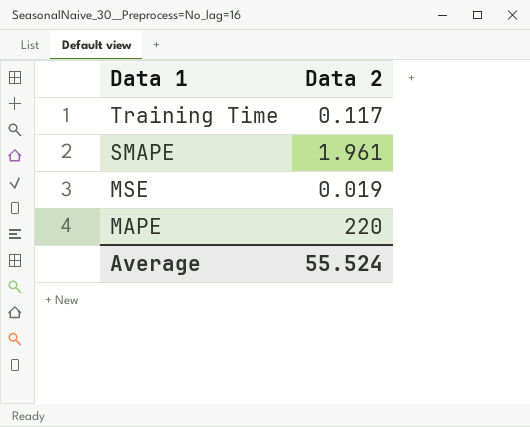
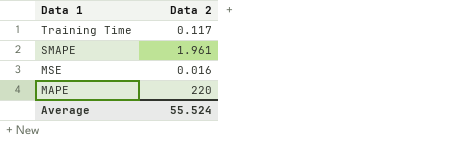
MSE | Data 2: 0.019 -> 0.016

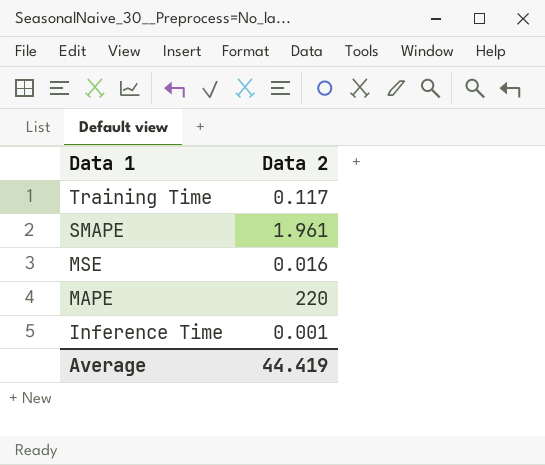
row Inference Time: none -> 0.001
Average | Data 2: 55.524 -> 44.419

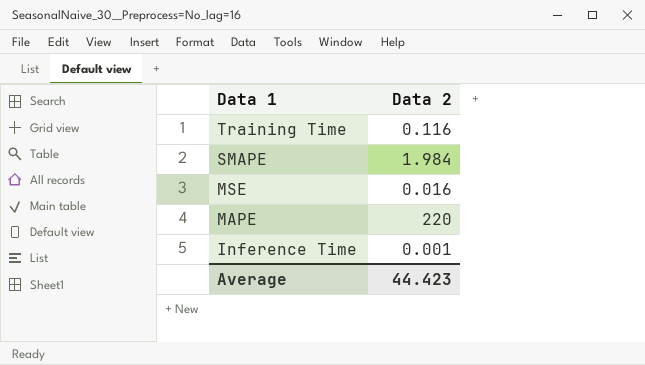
Training Time | Data 2: 0.117 -> 0.116
SMAPE | Data 2: 1.961 -> 1.984
Average | Data 2: 44.419 -> 44.423

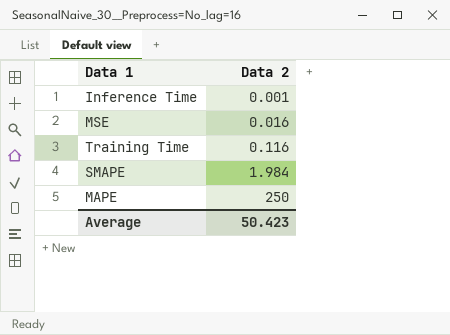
row order: Data 1 descending -> Data 2 ascending
MAPE | Data 2: 220 -> 250
Average | Data 2: 44.423 -> 50.423

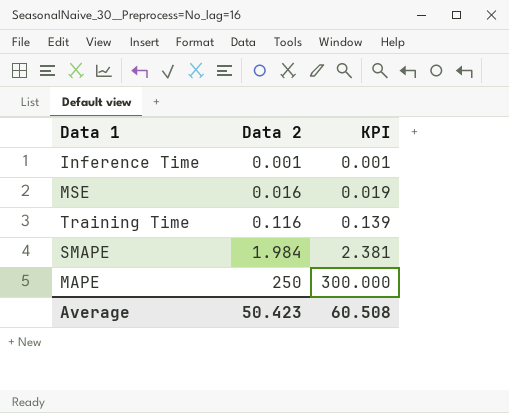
column KPI | formula: none -> [Data 2] * 1.2

